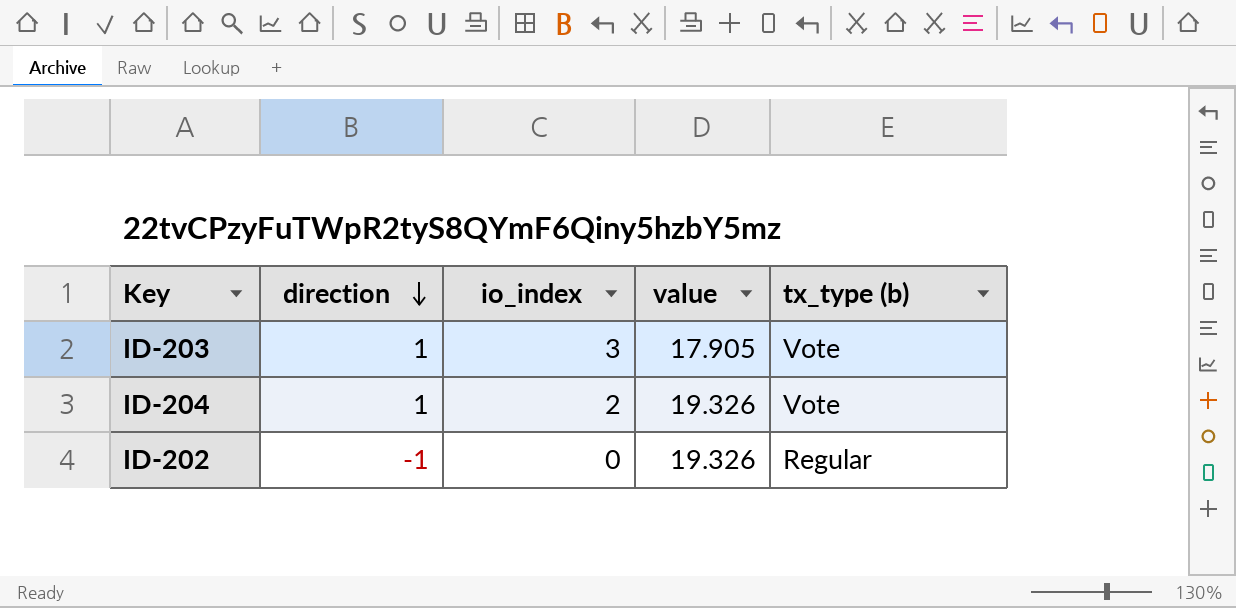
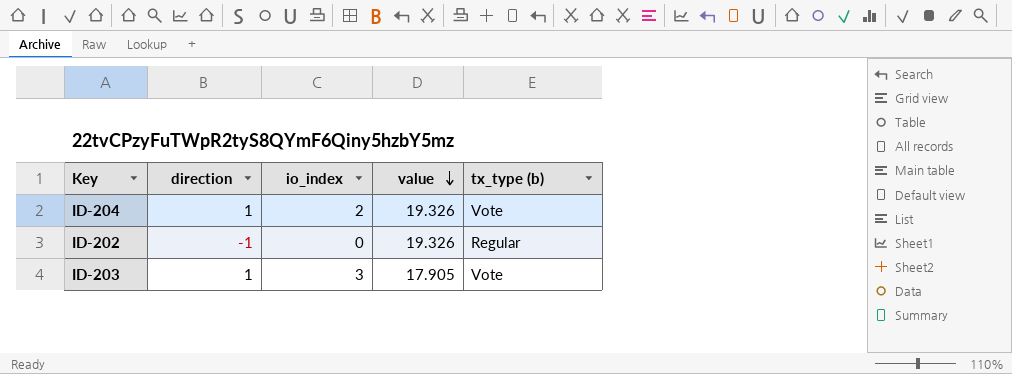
row order: direction descending -> value descending

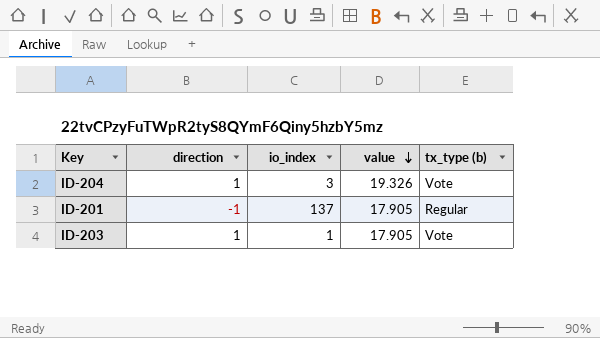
row ID-202: -1 | 0 | 19.326 | Regular -> none
ID-204 | io_index: 2 -> 3
row ID-201: none -> -1 | 137 | 17.905 | Regular
ID-203 | io_index: 3 -> 1

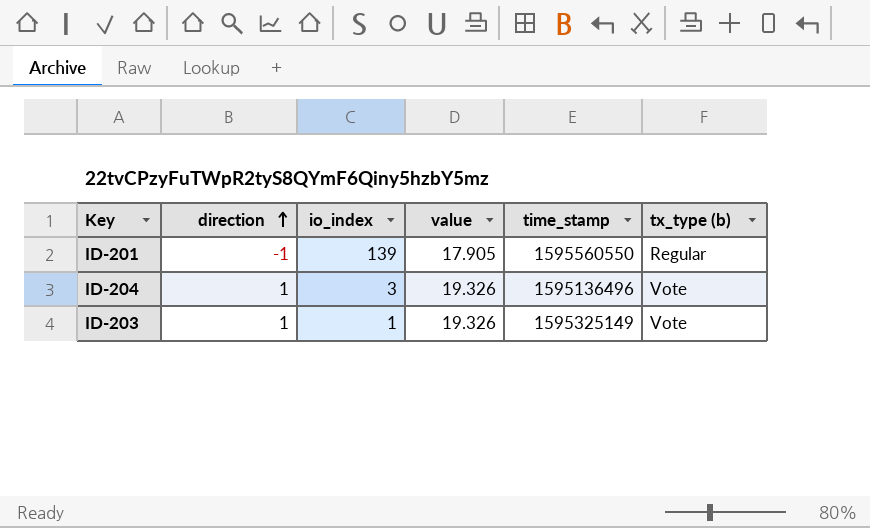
row order: value descending -> direction ascending
column time_stamp | position: none -> 5
ID-201 | io_index: 137 -> 139
ID-203 | value: 17.905 -> 19.326

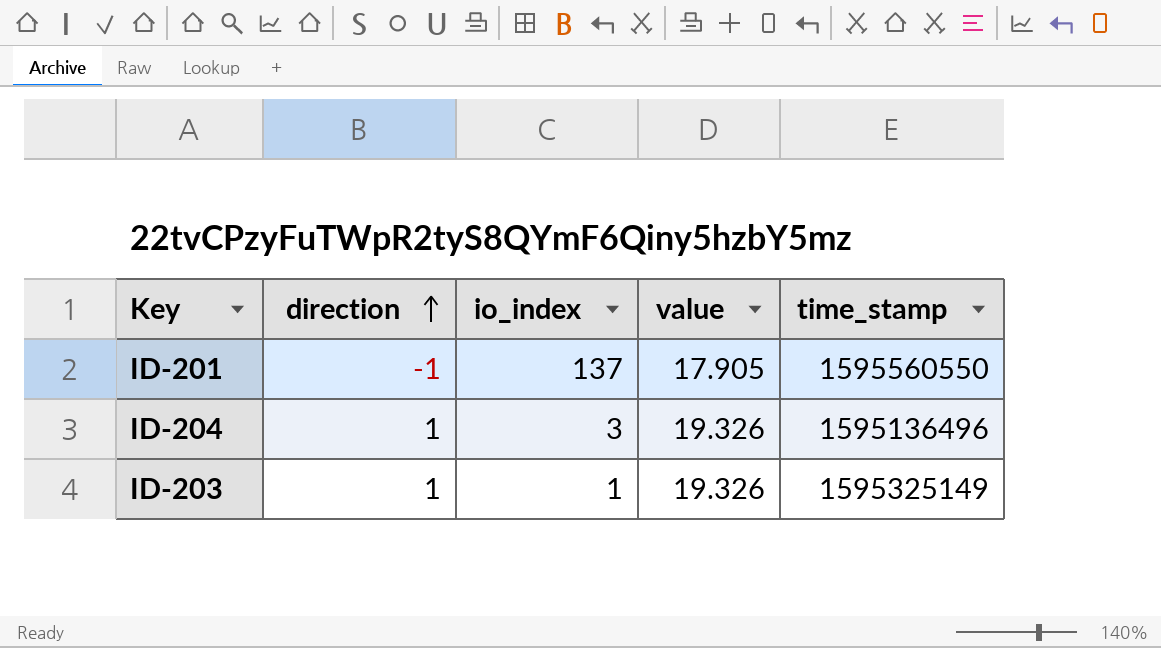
column tx_type (b) | position: 6 -> none
ID-201 | io_index: 139 -> 137

